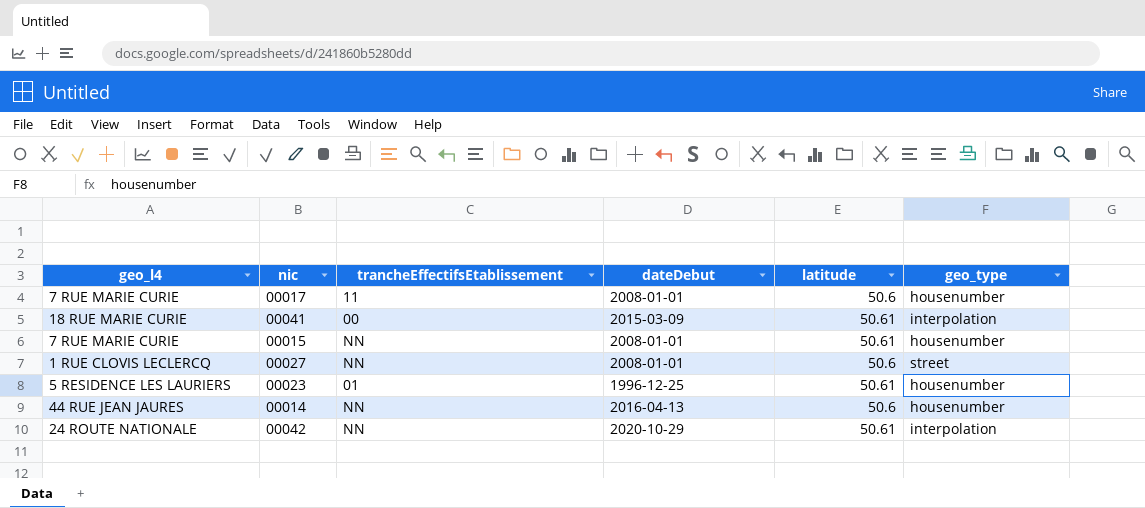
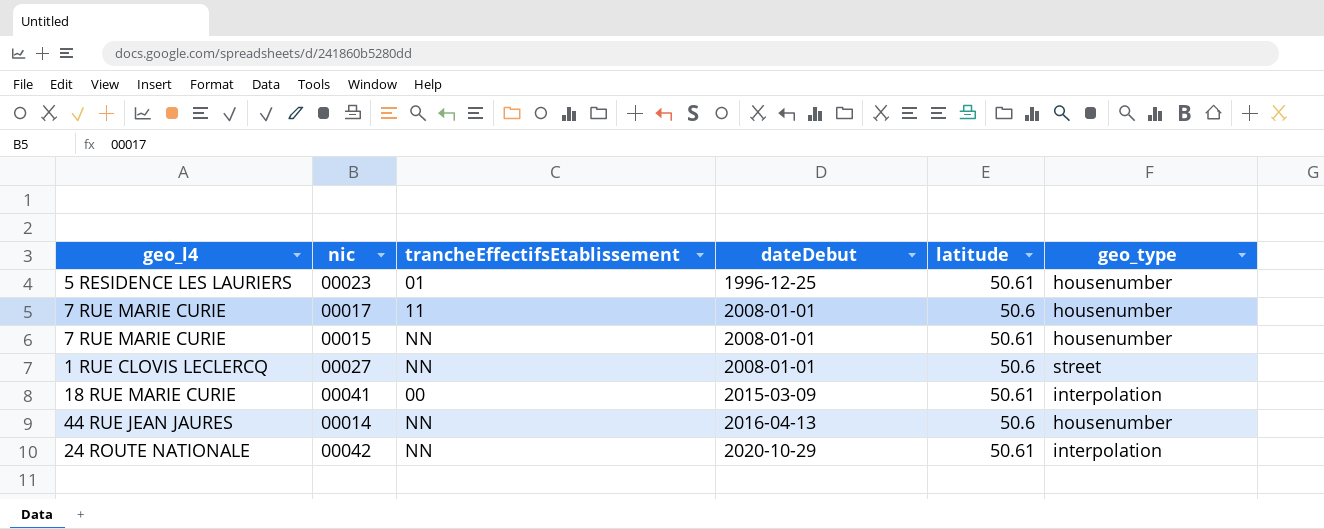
row order: none -> dateDebut ascending

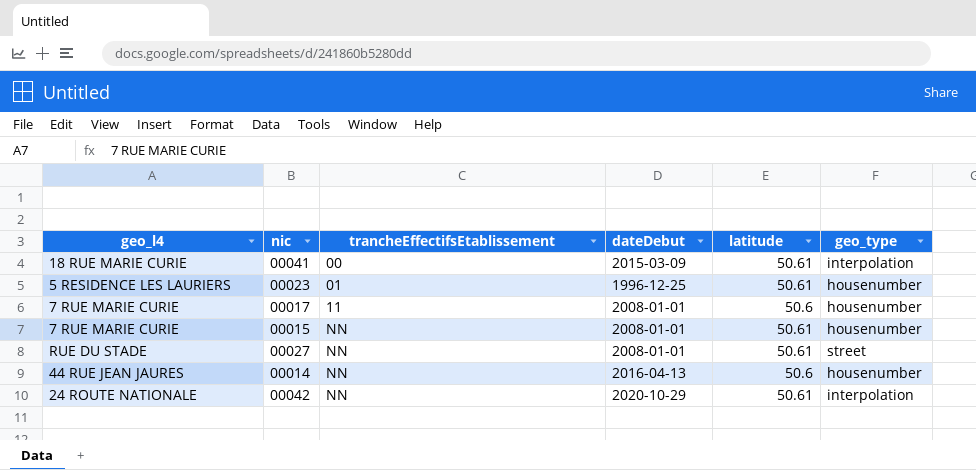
row order: dateDebut ascending -> trancheEffectifsEtablissement ascending
00027 | geo_l4: 1 RUE CLOVIS LECLERCQ -> RUE DU STADE
00027 | latitude: 50.6 -> 50.61

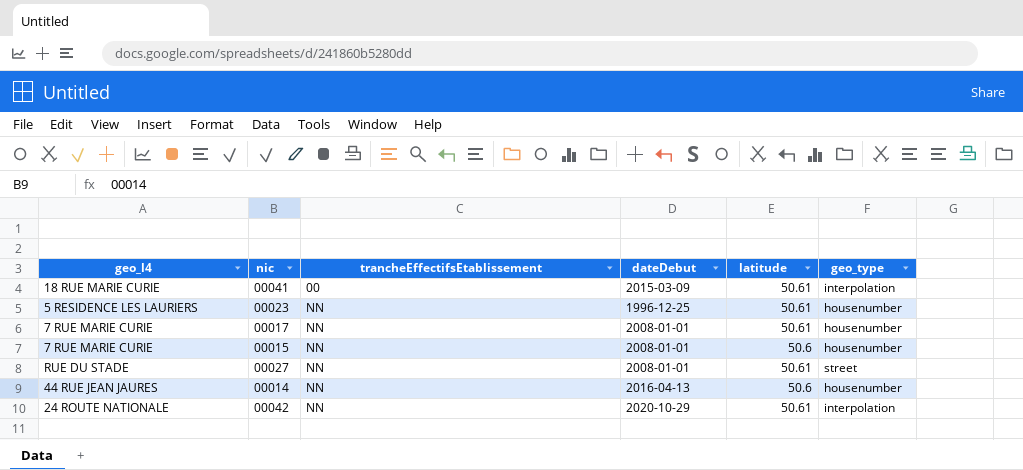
00023 | trancheEffectifsEtablissement: 01 -> NN
00017 | trancheEffectifsEtablissement: 11 -> NN
00017 | latitude: 50.6 -> 50.61
00015 | latitude: 50.61 -> 50.6

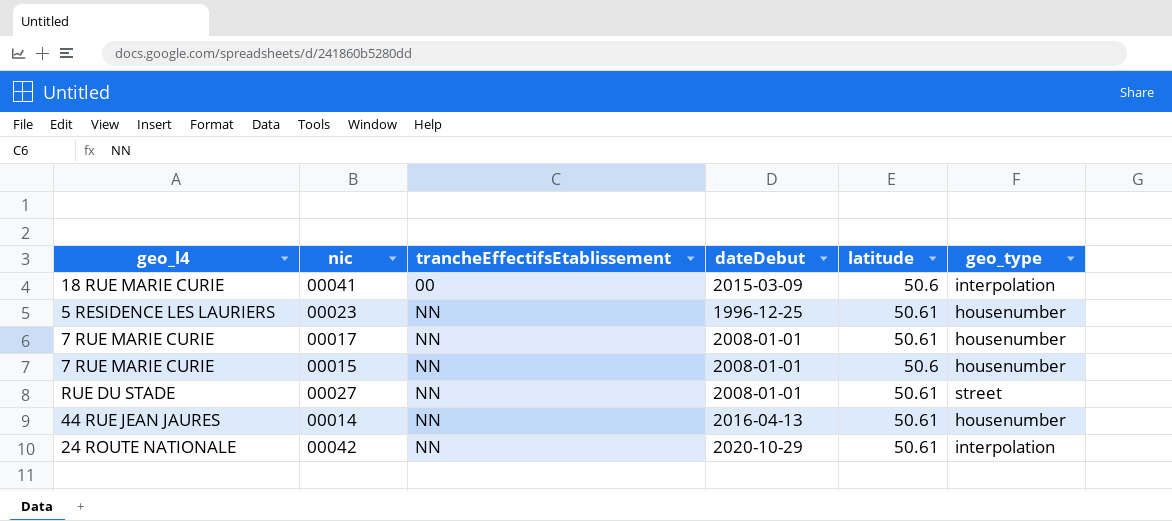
00041 | latitude: 50.61 -> 50.6
00014 | latitude: 50.6 -> 50.61

